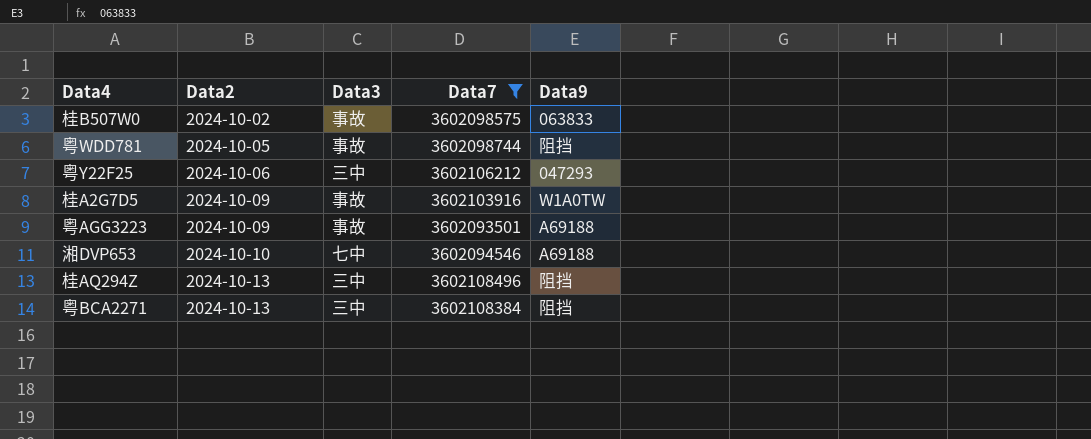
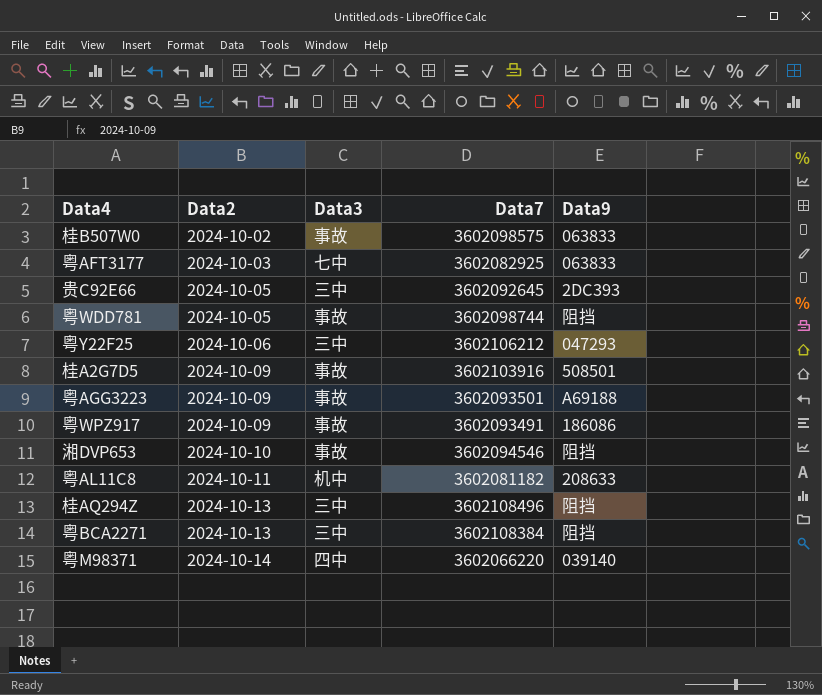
filter: Data7 >= 3602093501 -> none
桂A2G7D5 | Data9: W1A0TW -> 508501
湘DVP653 | Data3: 七中 -> 事故
湘DVP653 | Data9: A69188 -> 阻挡

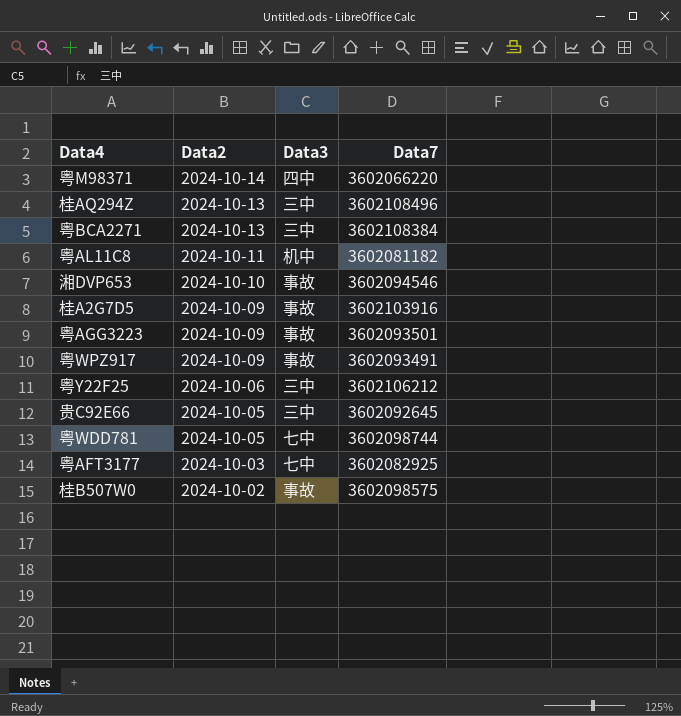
row order: Data2 ascending -> Data2 descending
column Data9 | position: 5 -> none
粤WDD781 | Data3: 事故 -> 七中

